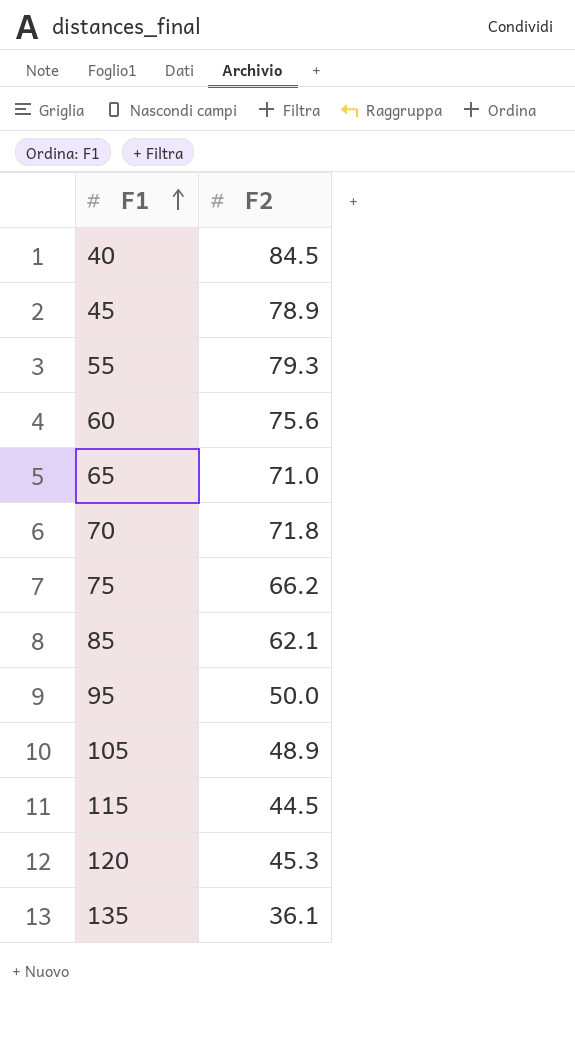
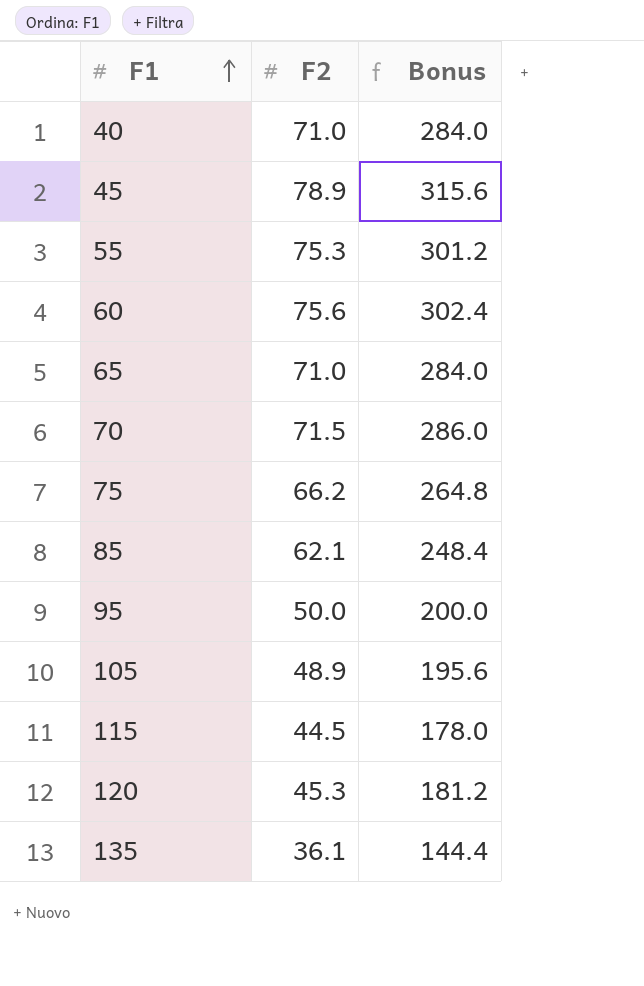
column Bonus | formula: none -> [F2] * 4
40 | F2: 84.5 -> 71.0
55 | F2: 79.3 -> 75.3
70 | F2: 71.8 -> 71.5

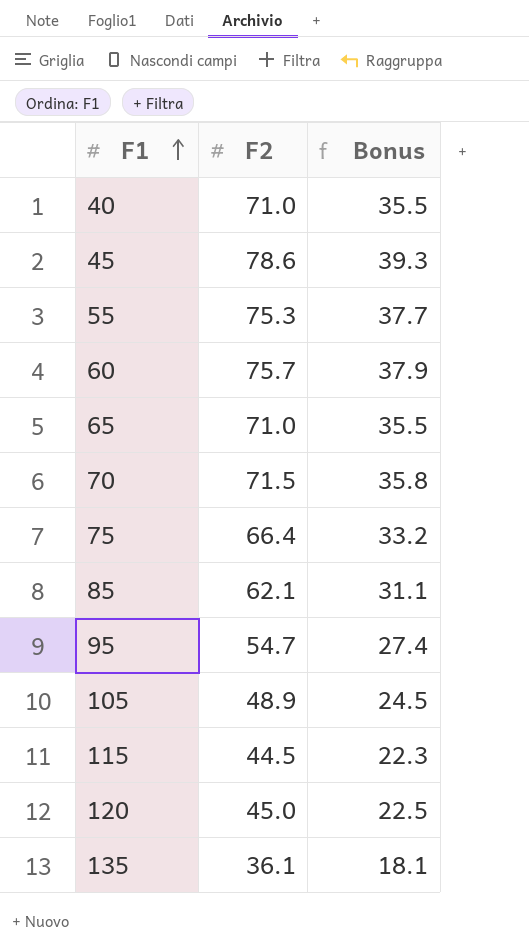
column Bonus | formula: [F2] * 4 -> [F2] * 0.5
45 | F2: 78.9 -> 78.6
60 | F2: 75.6 -> 75.7
75 | F2: 66.2 -> 66.4
95 | F2: 50.0 -> 54.7
120 | F2: 45.3 -> 45.0

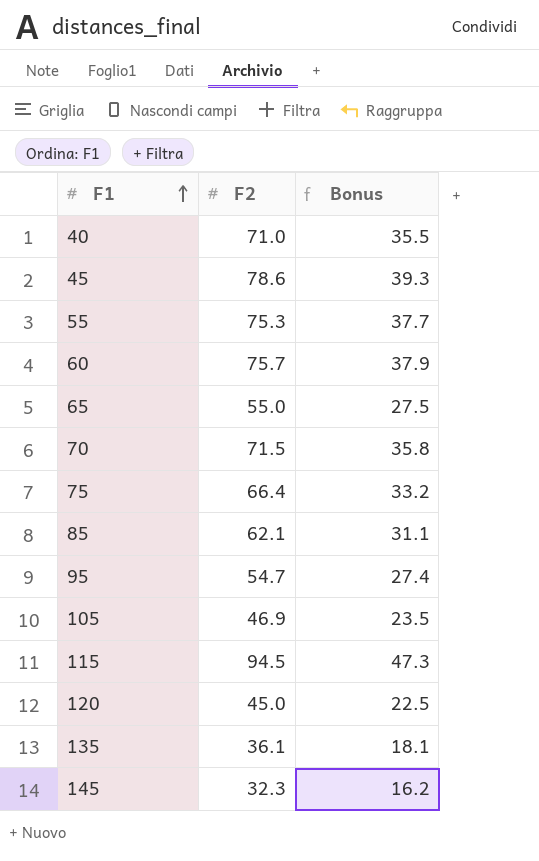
65 | F2: 71.0 -> 55.0
65 | Bonus: 35.5 -> 27.5
105 | F2: 48.9 -> 46.9
105 | Bonus: 24.5 -> 23.5
115 | F2: 44.5 -> 94.5
115 | Bonus: 22.3 -> 47.3
row 145: none -> 32.3 | 16.2

